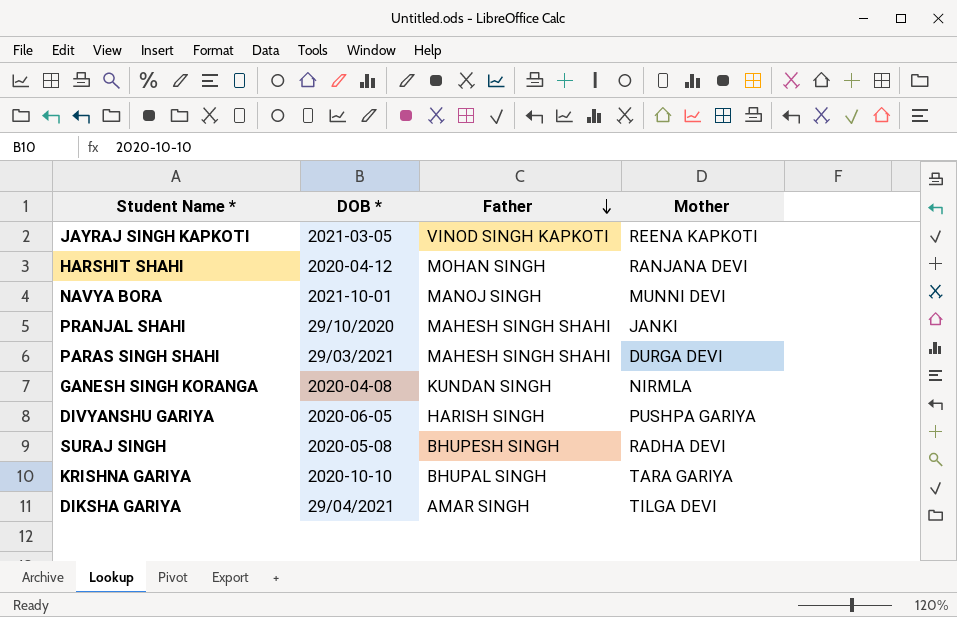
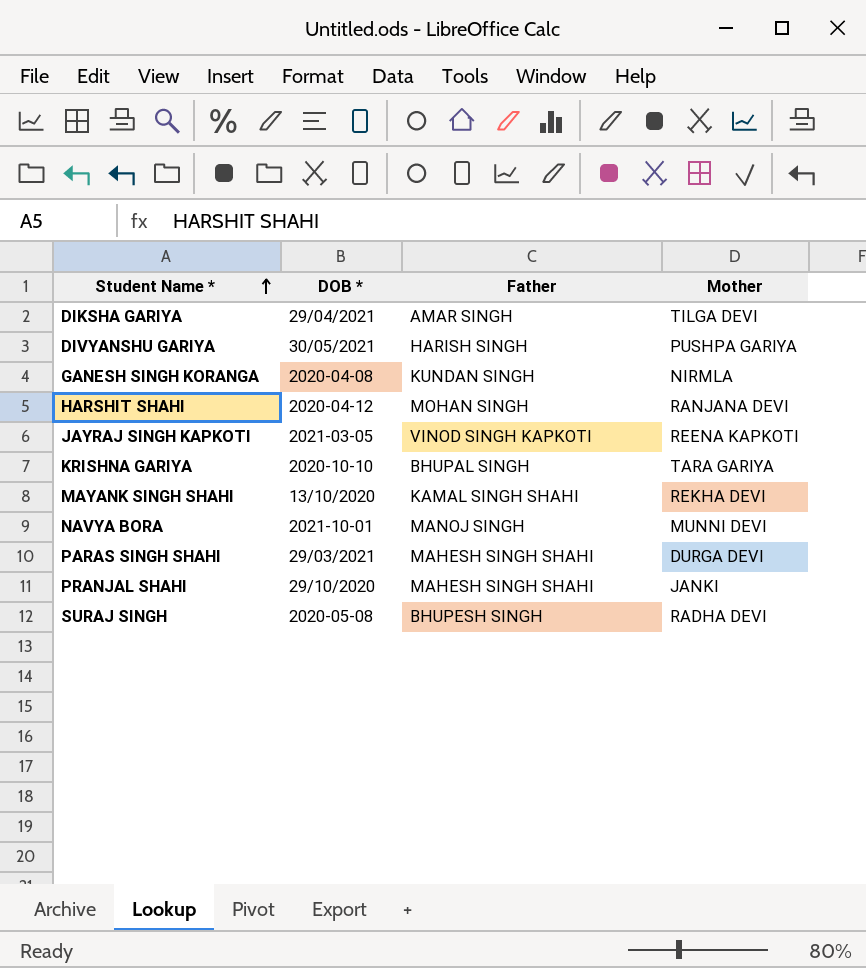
row order: Father descending -> Student Name * ascending
DIVYANSHU GARIYA | DOB *: 2020-06-05 -> 30/05/2021
row MAYANK SINGH SHAHI: none -> 13/10/2020 | KAMAL SINGH SHAHI | REKHA DEVI

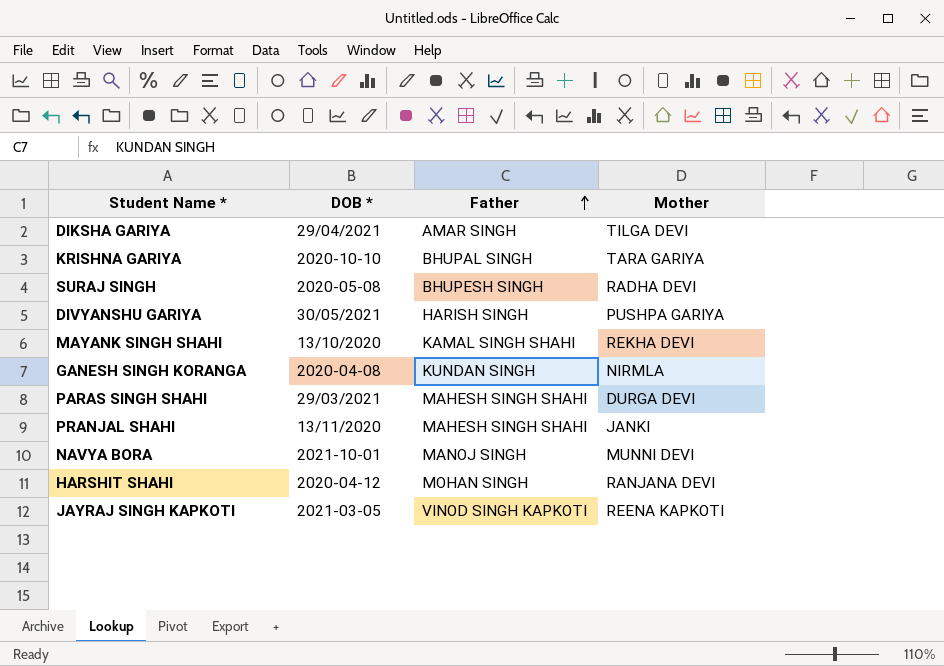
row order: Student Name * ascending -> Father ascending
PRANJAL SHAHI | DOB *: 29/10/2020 -> 13/11/2020

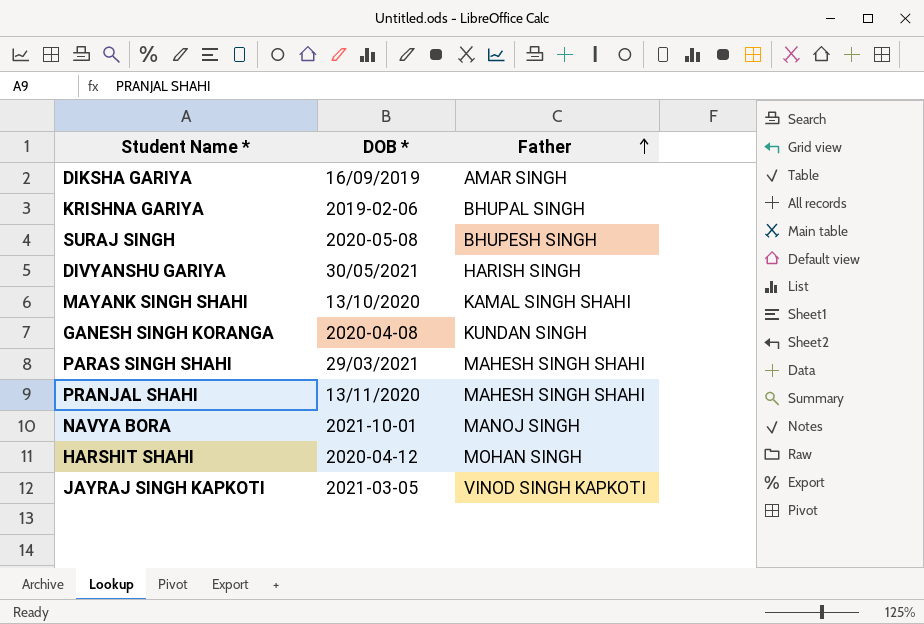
column Mother | position: 4 -> none
DIKSHA GARIYA | DOB *: 29/04/2021 -> 16/09/2019
KRISHNA GARIYA | DOB *: 2020-10-10 -> 2019-02-06

